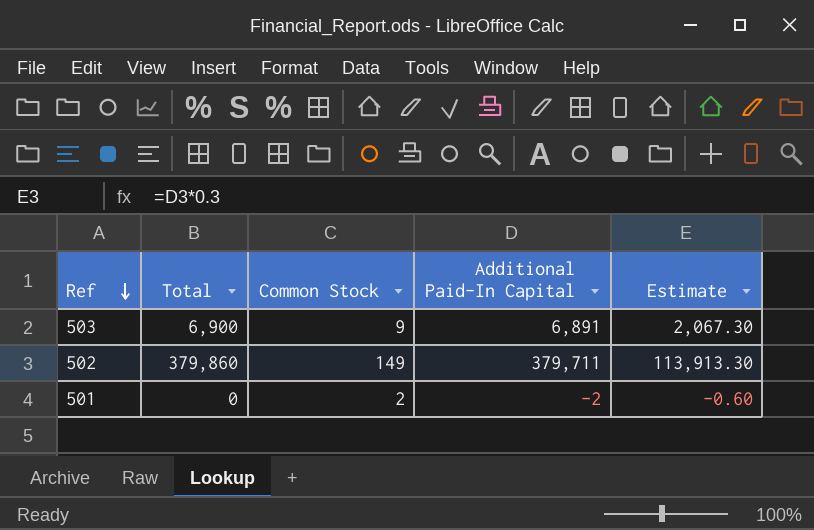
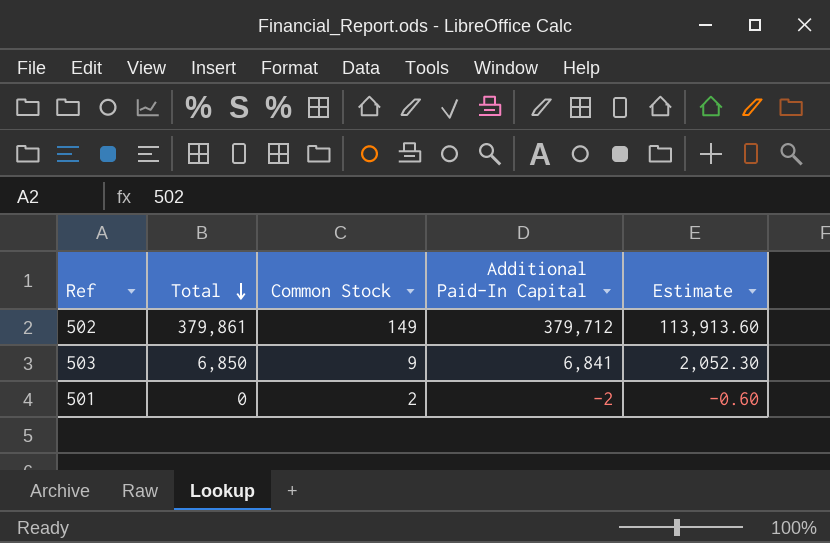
row order: Ref descending -> Total descending
502 | Total: 379,860 -> 379,861
502 | Additional Paid-In Capital: 379,711 -> 379,712
502 | Estimate: 113,913.30 -> 113,913.60
503 | Total: 6,900 -> 6,850
503 | Additional Paid-In Capital: 6,891 -> 6,841
503 | Estimate: 2,067.30 -> 2,052.30

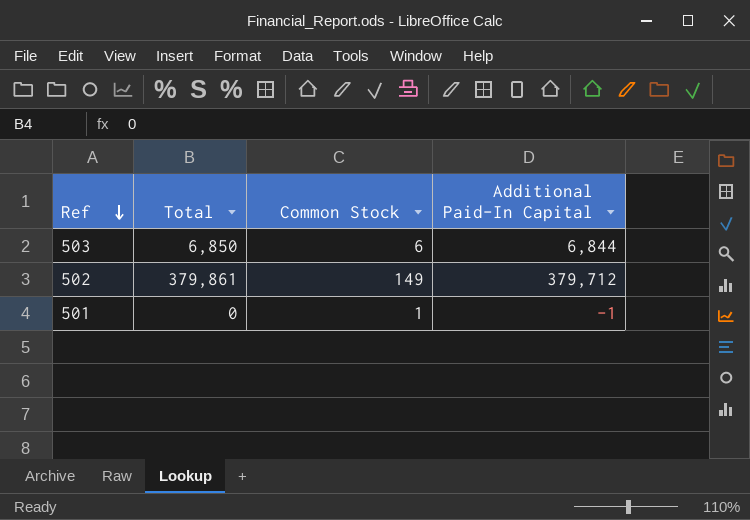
row order: Total descending -> Ref descending
column Estimate | formula: [Additional Paid-In Capital] * 0.3 -> none
503 | Common Stock: 9 -> 6
503 | Additional Paid-In Capital: 6,841 -> 6,844
501 | Common Stock: 2 -> 1
501 | Additional Paid-In Capital: -2 -> -1

